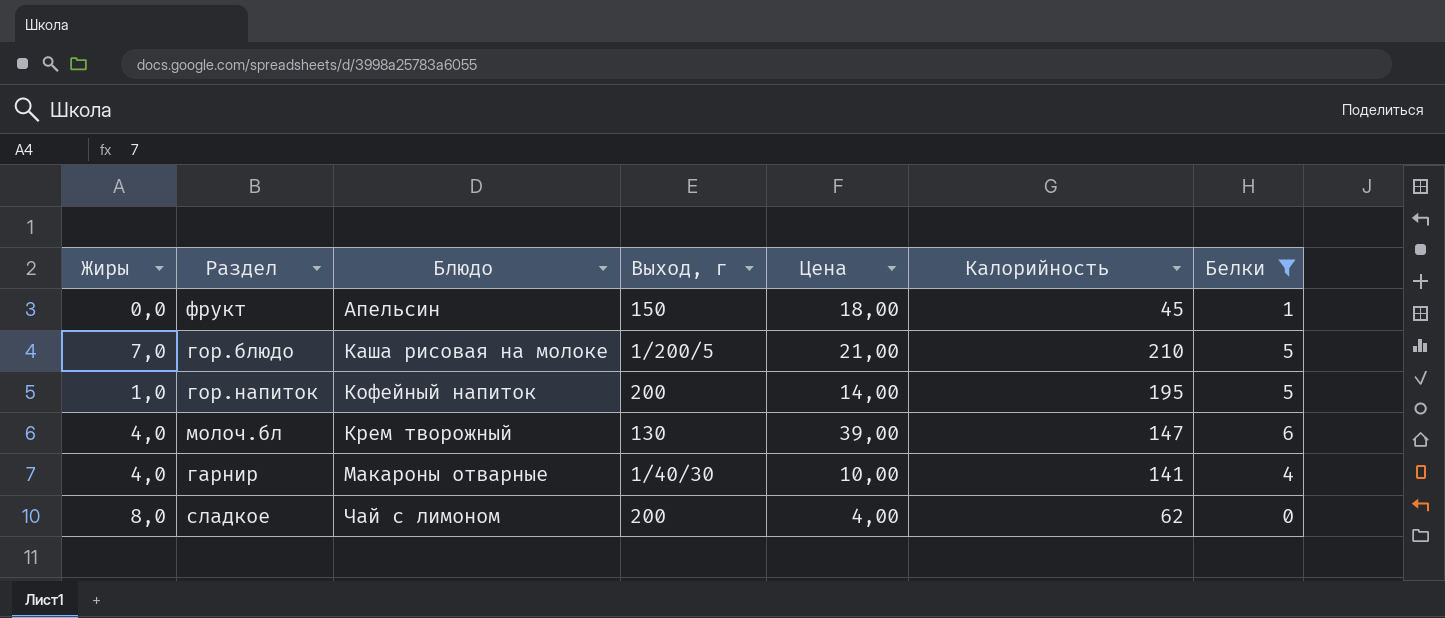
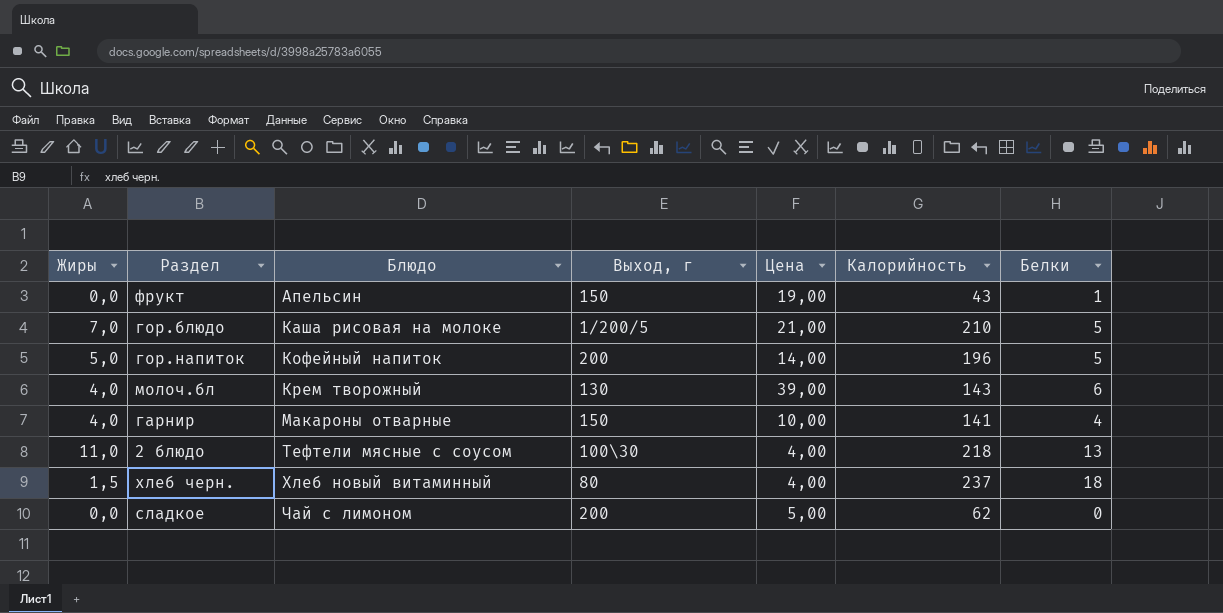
filter: Белки <= 6 -> none
фрукт | Цена: 18,00 -> 19,00
фрукт | Калорийность: 45 -> 43
гор.напиток | Жиры: 1,0 -> 5,0
гор.напиток | Калорийность: 195 -> 196
молоч.бл | Калорийность: 147 -> 143
гарнир | Выход, г: 1/40/30 -> 150
сладкое | Жиры: 8,0 -> 0,0
сладкое | Цена: 4,00 -> 5,00

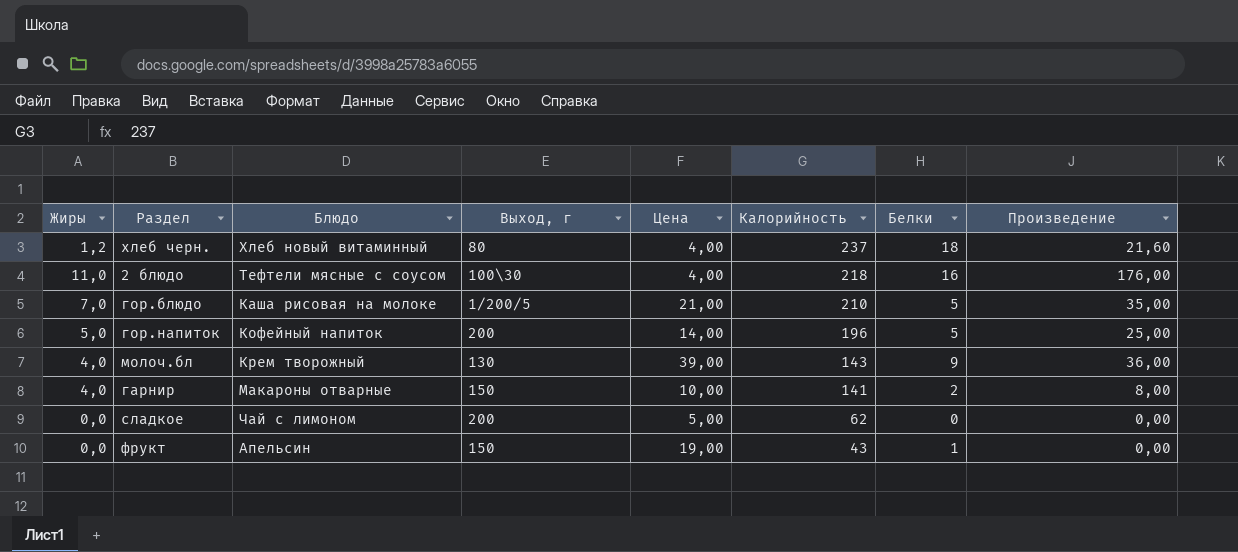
row order: Блюдо ascending -> Калорийность descending
column Произведение | formula: none -> [Жиры] * [Белки]
хлеб черн. | Жиры: 1,5 -> 1,2
2 блюдо | Белки: 13 -> 16
молоч.бл | Белки: 6 -> 9
гарнир | Белки: 4 -> 2

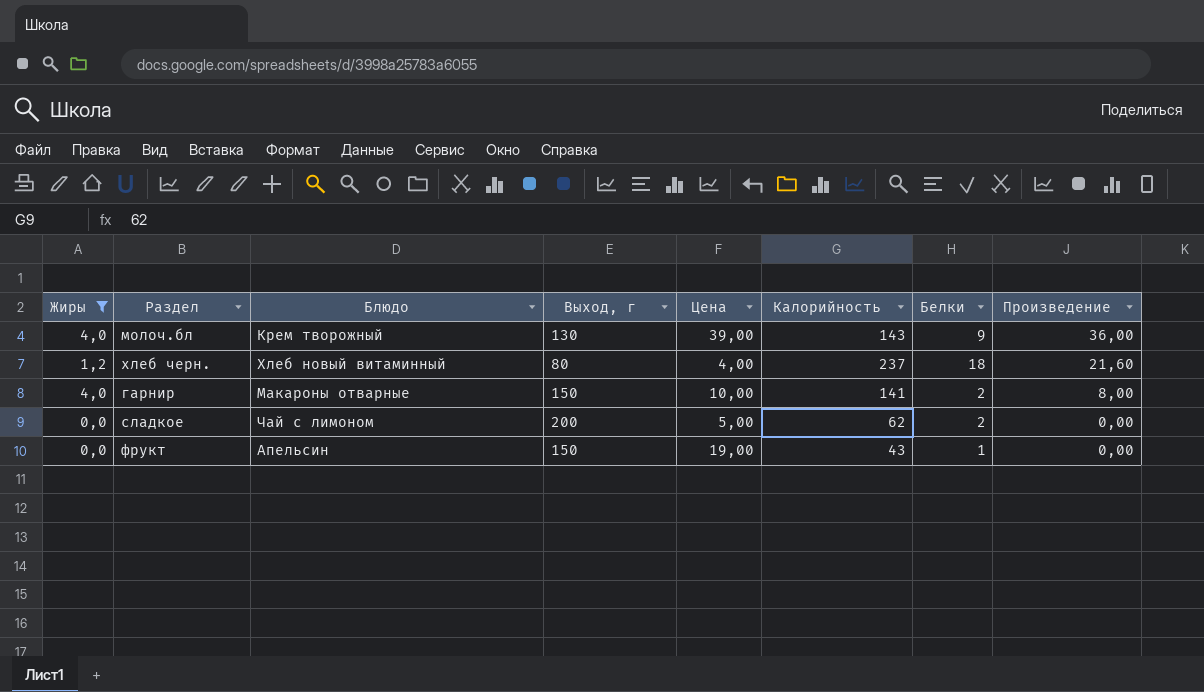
filter: none -> Жиры <= 4,0
row order: Калорийность descending -> Произведение descending
сладкое | Белки: 0 -> 2

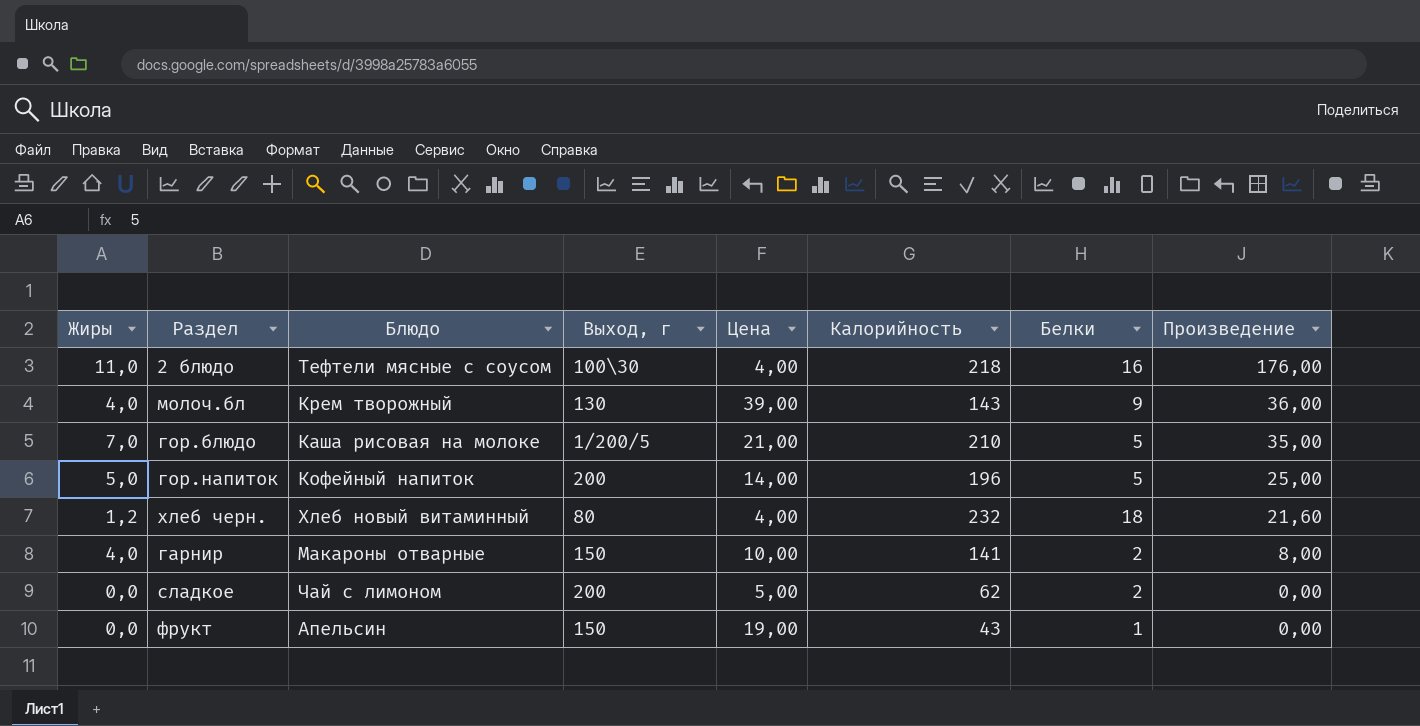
filter: Жиры <= 4,0 -> none
хлеб черн. | Калорийность: 237 -> 232

